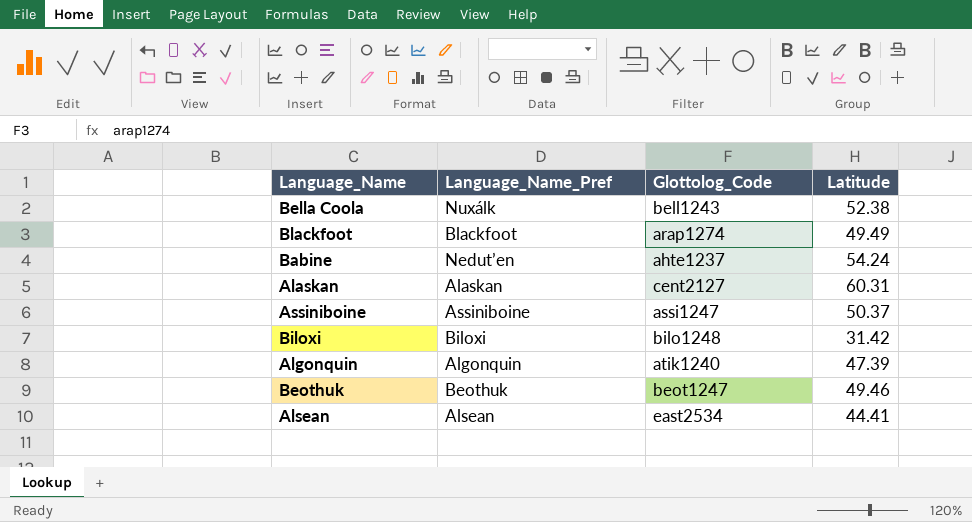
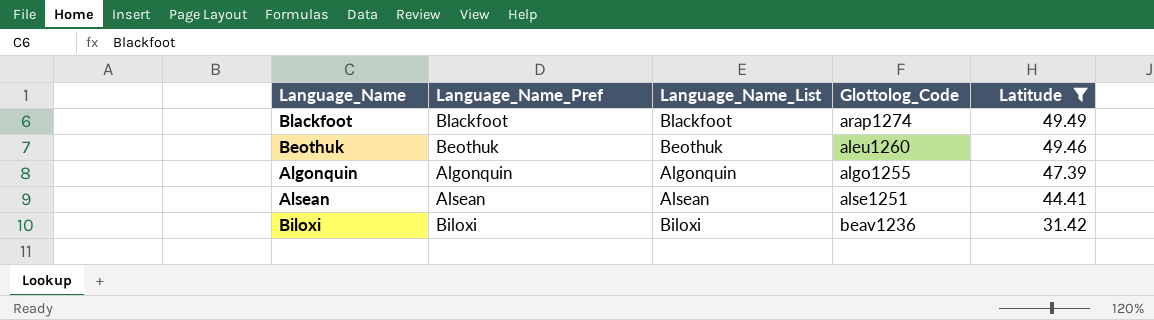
filter: none -> Latitude <= 49.49
row order: none -> Latitude descending
column Language_Name_List | position: none -> 3
Beothuk | Glottolog_Code: beot1247 -> aleu1260
Algonquin | Glottolog_Code: atik1240 -> algo1255
Alsean | Glottolog_Code: east2534 -> alse1251
Biloxi | Glottolog_Code: bilo1248 -> beav1236

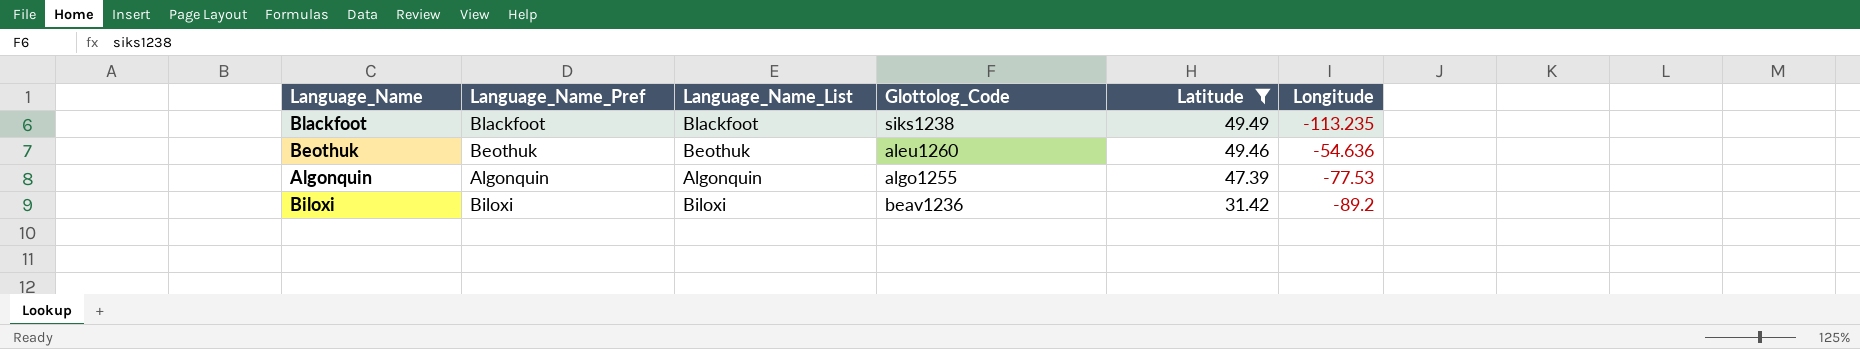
column Longitude | position: none -> 6
row Alsean: Alsean | Alsean | alse1251 | 44.41 -> none
Blackfoot | Glottolog_Code: arap1274 -> siks1238

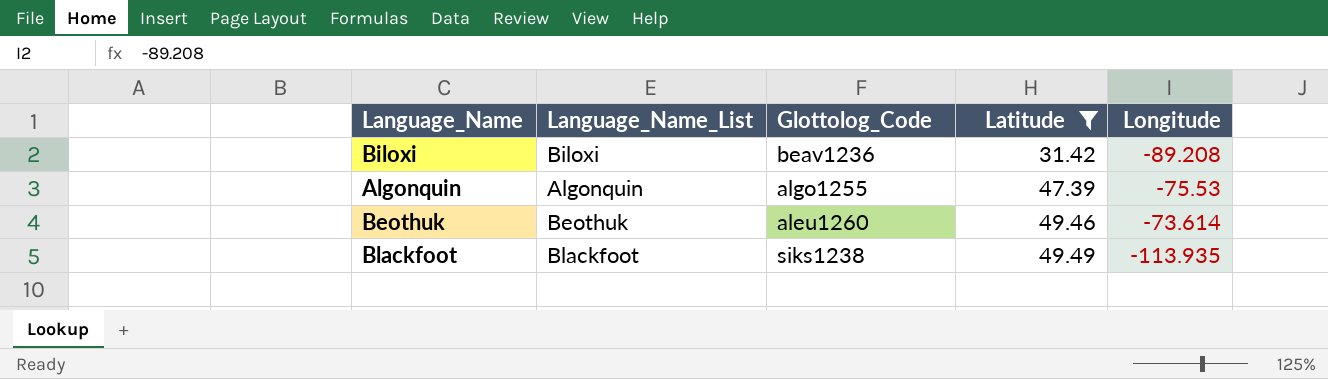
row order: Latitude descending -> Latitude ascending
column Language_Name_Pref | position: 2 -> none
Biloxi | Longitude: -89.2 -> -89.208
Algonquin | Longitude: -77.53 -> -75.53
Beothuk | Longitude: -54.636 -> -73.614
Blackfoot | Longitude: -113.235 -> -113.935

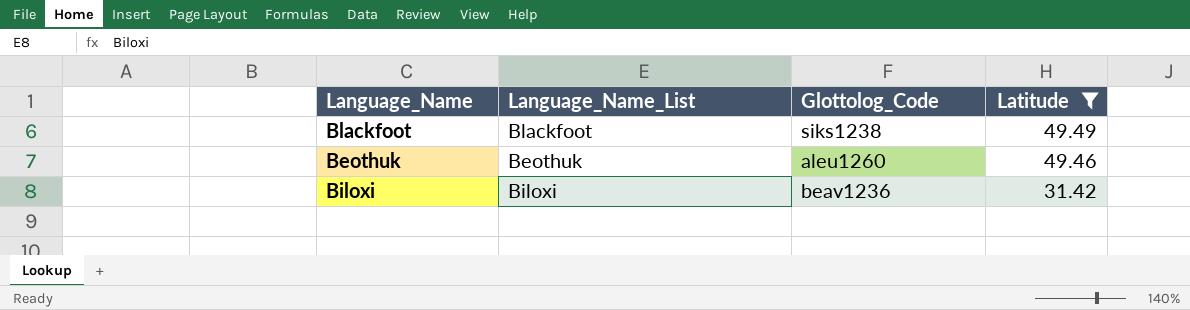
row order: Latitude ascending -> Latitude descending
column Longitude | position: 5 -> none
row Algonquin: Algonquin | algo1255 | 47.39 | -75.53 -> none

